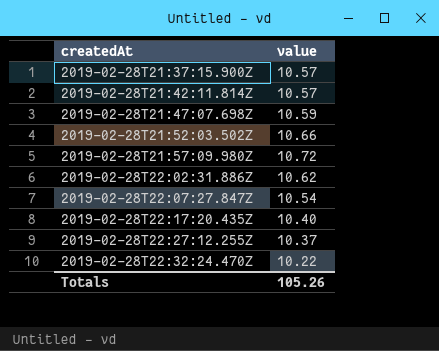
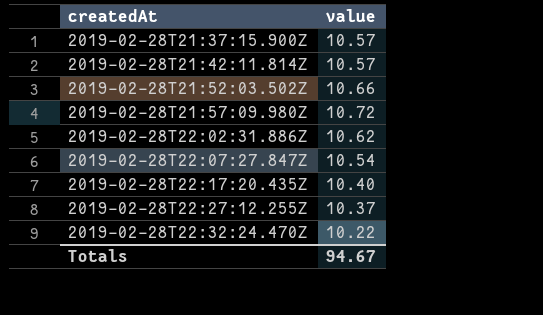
row 2019-02-28T21:47:07.698Z: 10.59 -> none
Totals | value: 105.26 -> 94.67

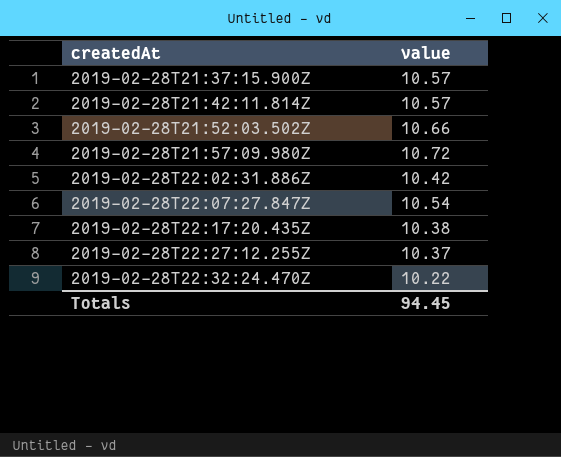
2019-02-28T22:02:31.886Z | value: 10.62 -> 10.42
2019-02-28T22:17:20.435Z | value: 10.40 -> 10.38
Totals | value: 94.67 -> 94.45

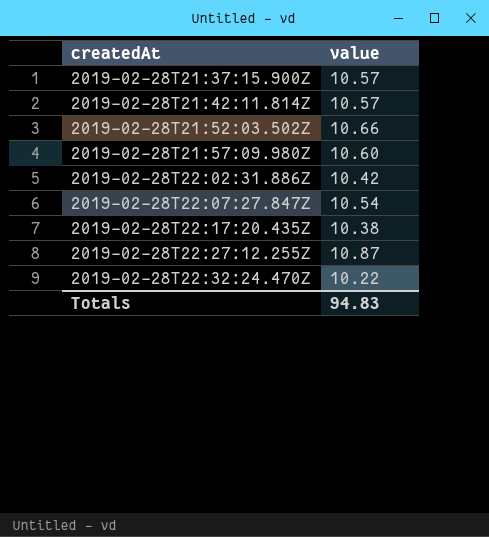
2019-02-28T21:57:09.980Z | value: 10.72 -> 10.60
2019-02-28T22:27:12.255Z | value: 10.37 -> 10.87
Totals | value: 94.45 -> 94.83

